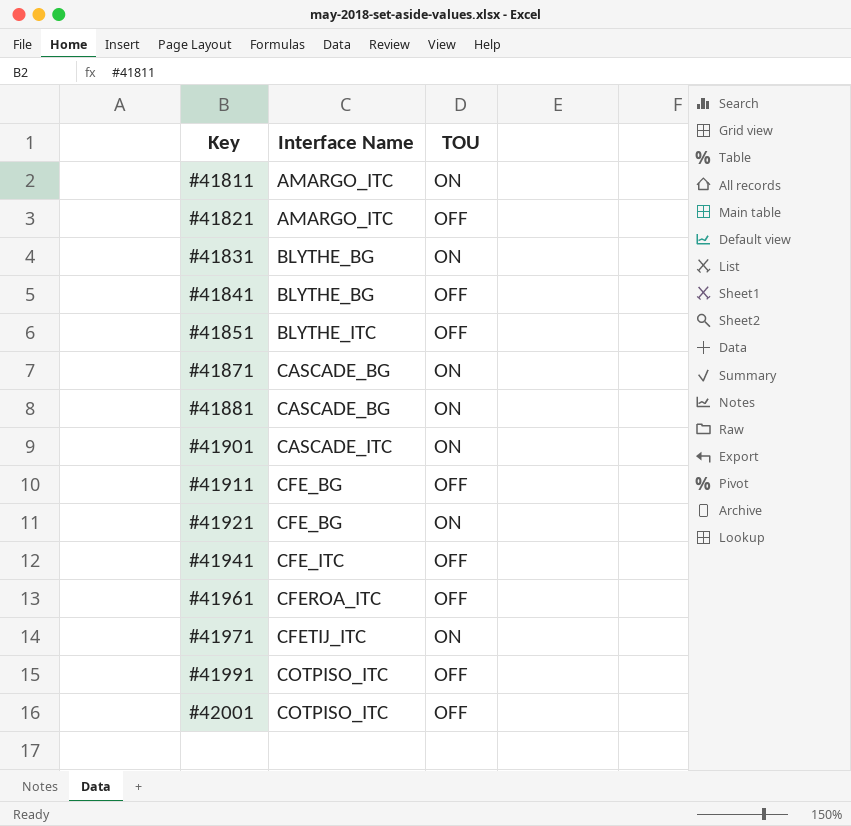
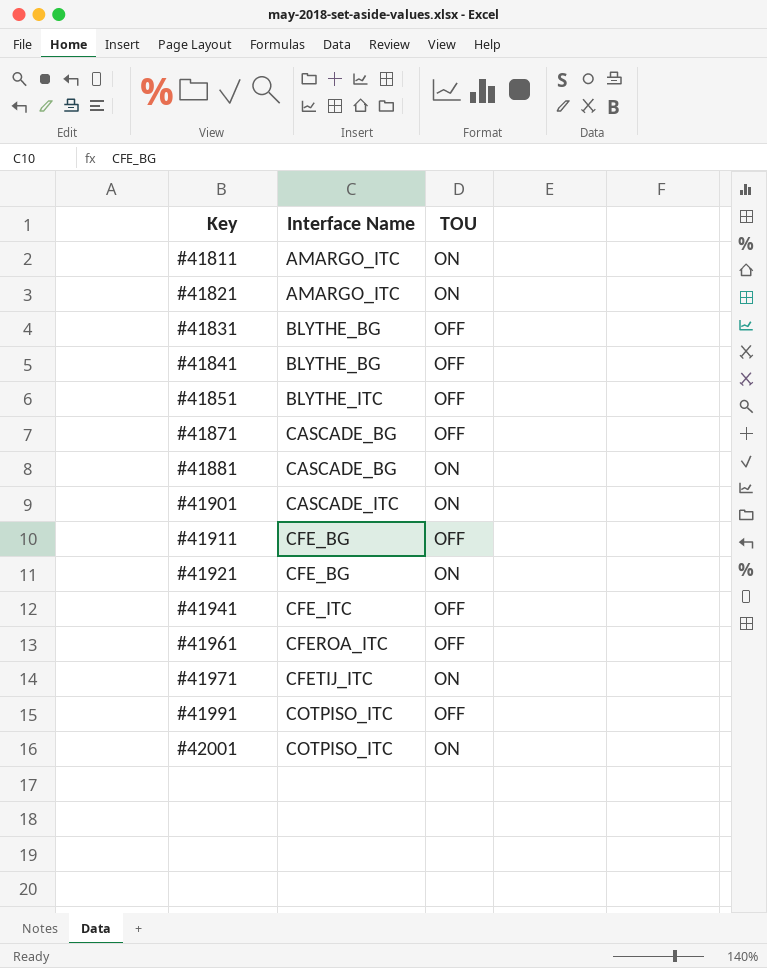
#41821 | TOU: OFF -> ON
#41831 | TOU: ON -> OFF
#41871 | TOU: ON -> OFF
#42001 | TOU: OFF -> ON

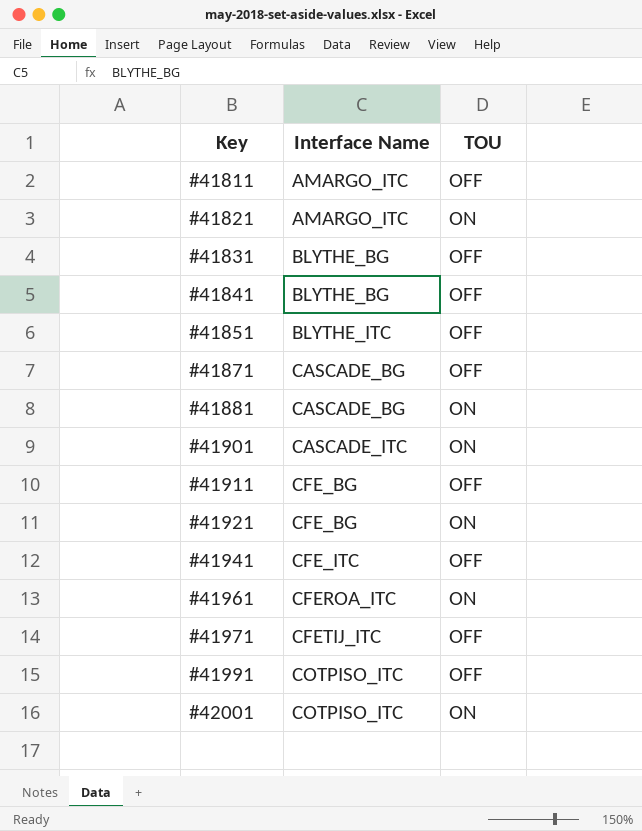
#41811 | TOU: ON -> OFF
#41961 | TOU: OFF -> ON
#41971 | TOU: ON -> OFF

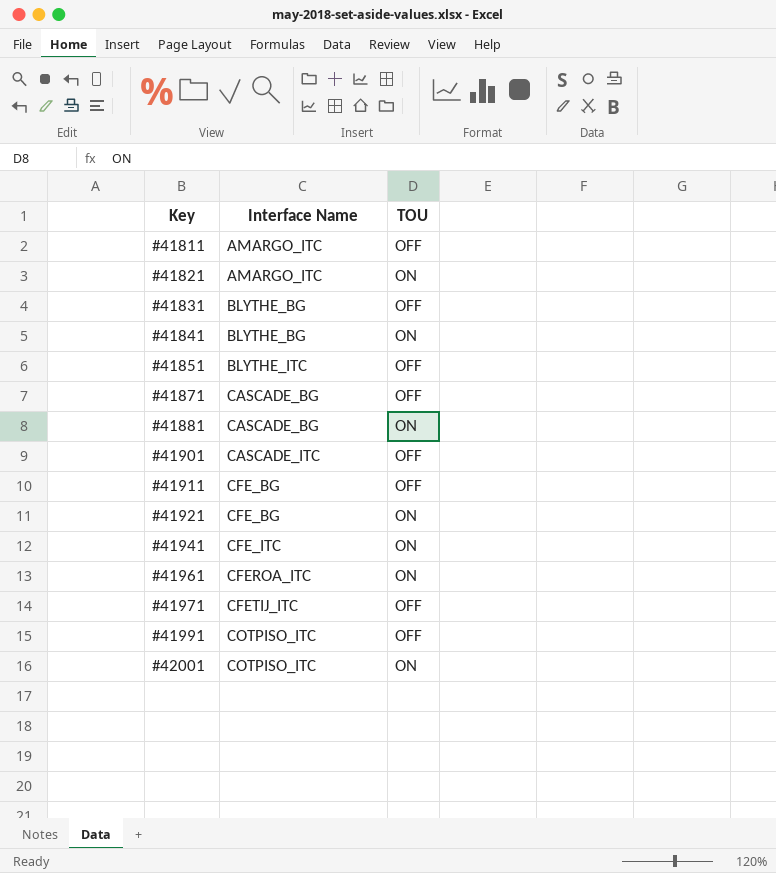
#41841 | TOU: OFF -> ON
#41901 | TOU: ON -> OFF
#41941 | TOU: OFF -> ON

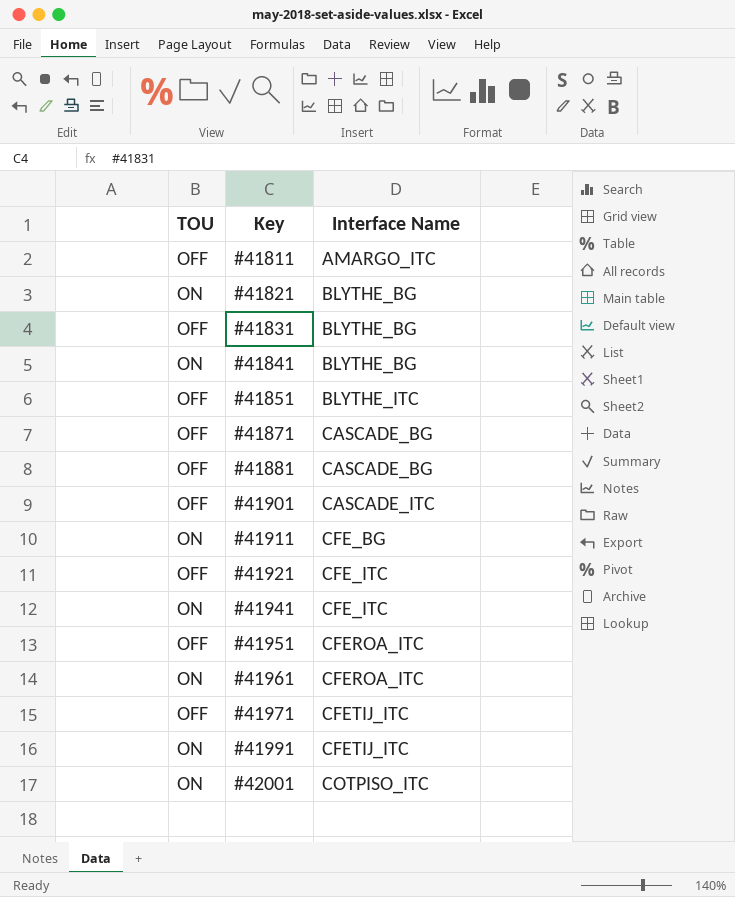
column TOU | position: 3 -> 1
#41821 | Interface Name: AMARGO_ITC -> BLYTHE_BG
#41881 | TOU: ON -> OFF
#41911 | TOU: OFF -> ON
#41921 | TOU: ON -> OFF
#41921 | Interface Name: CFE_BG -> CFE_ITC
row #41951: none -> OFF | CFEROA_ITC
#41991 | TOU: OFF -> ON
#41991 | Interface Name: COTPISO_ITC -> CFETIJ_ITC

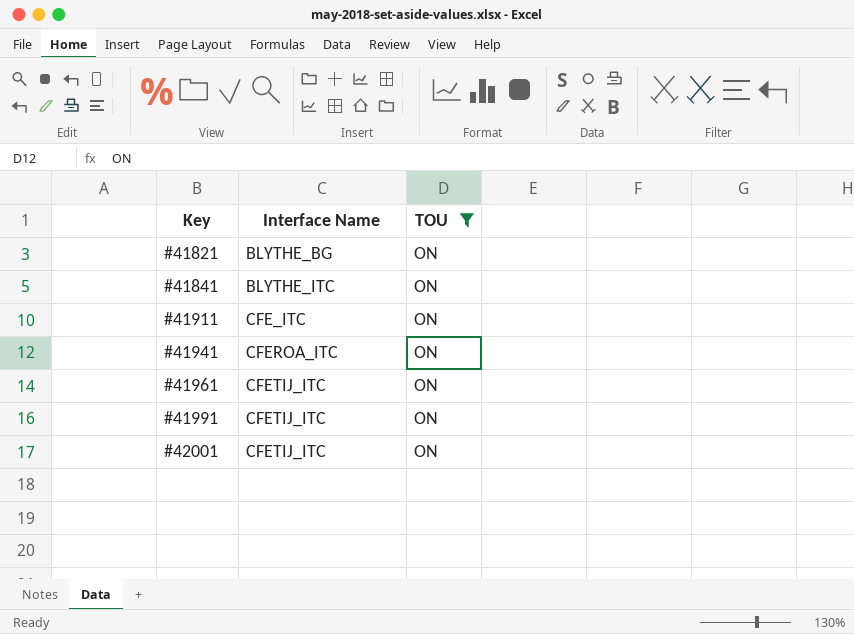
filter: none -> TOU = ON
column TOU | position: 1 -> 3
#41841 | Interface Name: BLYTHE_BG -> BLYTHE_ITC
#41911 | Interface Name: CFE_BG -> CFE_ITC
#41941 | Interface Name: CFE_ITC -> CFEROA_ITC
#41961 | Interface Name: CFEROA_ITC -> CFETIJ_ITC
#42001 | Interface Name: COTPISO_ITC -> CFETIJ_ITC

